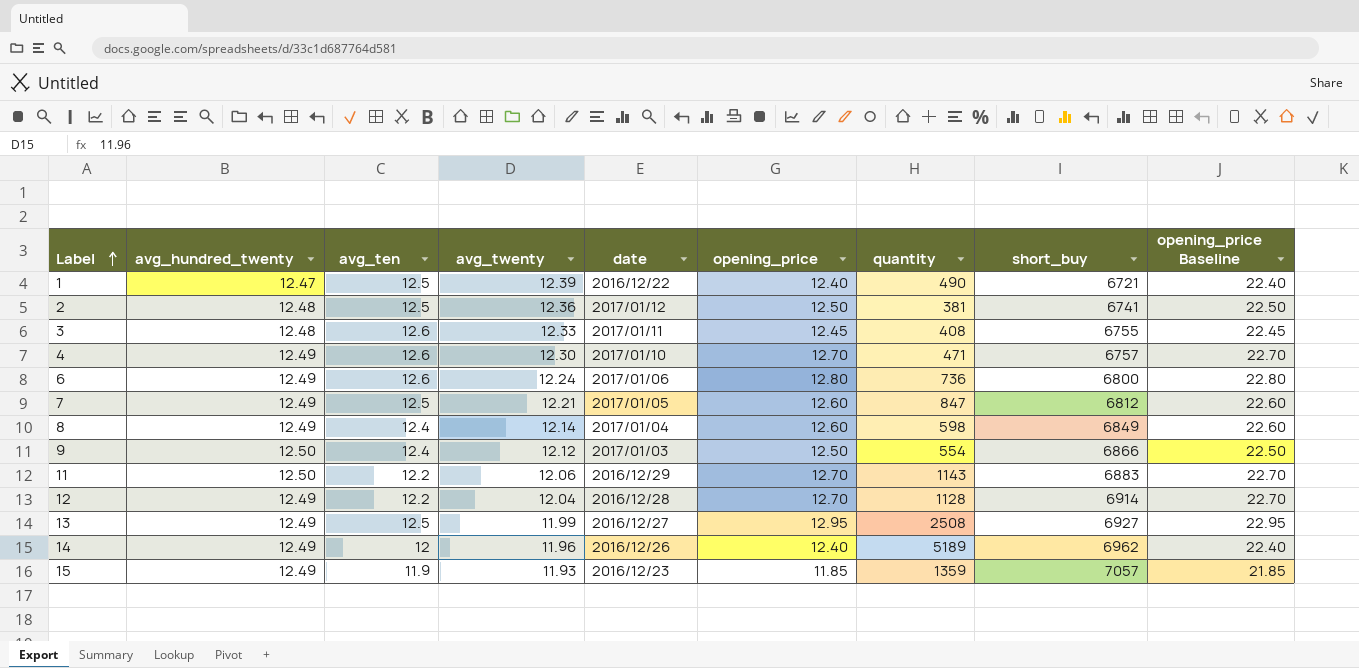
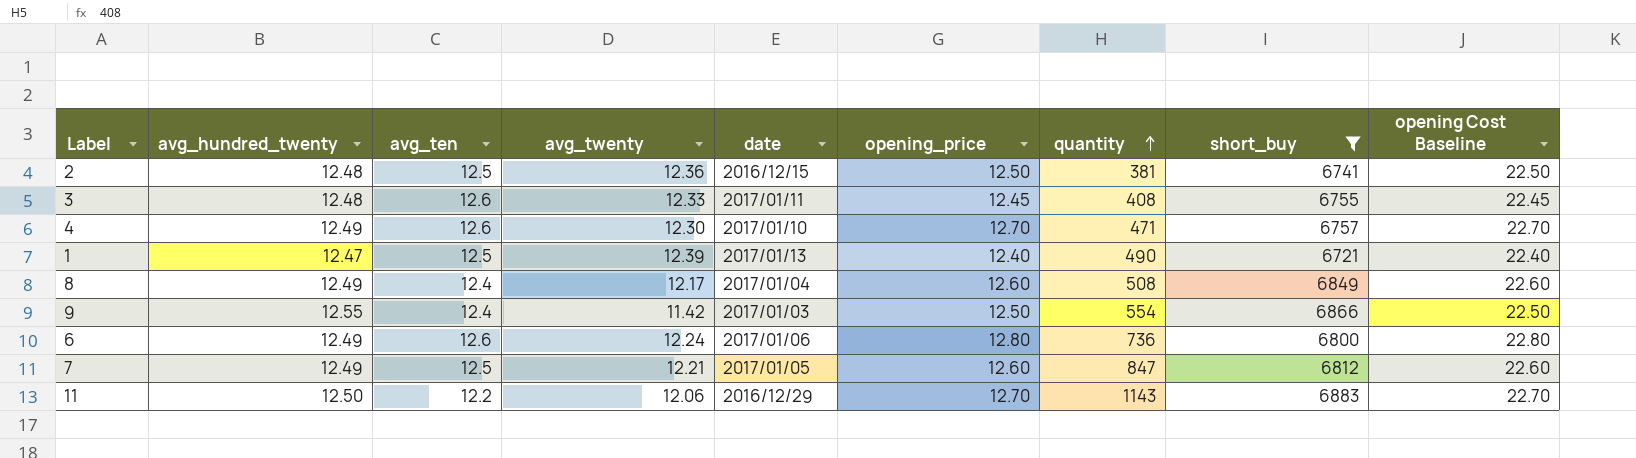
filter: none -> short_buy <= 6883
row order: Label ascending -> quantity ascending
column name: opening_price Baseline -> opening Cost Baseline
2 | date: 2017/01/12 -> 2016/12/15
1 | date: 2016/12/22 -> 2017/01/13
8 | avg_twenty: 12.14 -> 12.17
8 | quantity: 598 -> 508
9 | avg_hundred_twenty: 12.50 -> 12.55
9 | avg_twenty: 12.12 -> 11.42

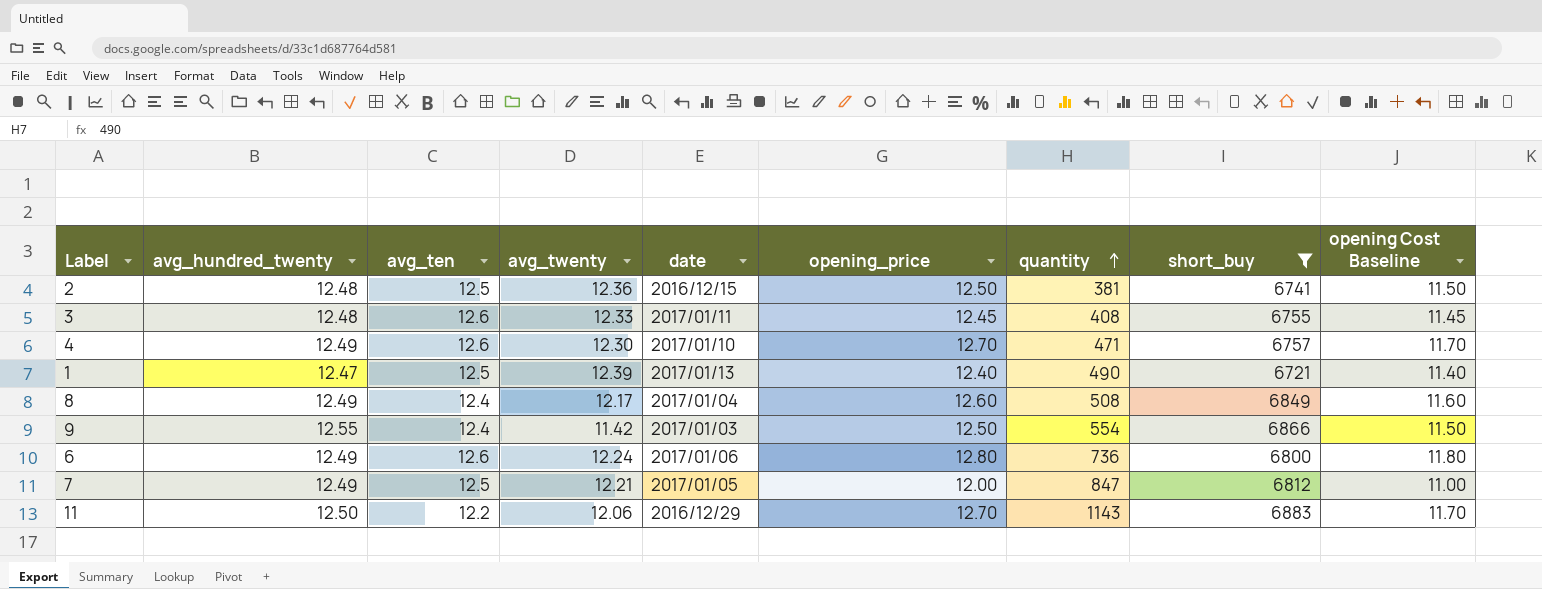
column opening Cost Baseline | formula: [opening_price] + 10 -> [opening_price] - 1
7 | opening_price: 12.60 -> 12.00

